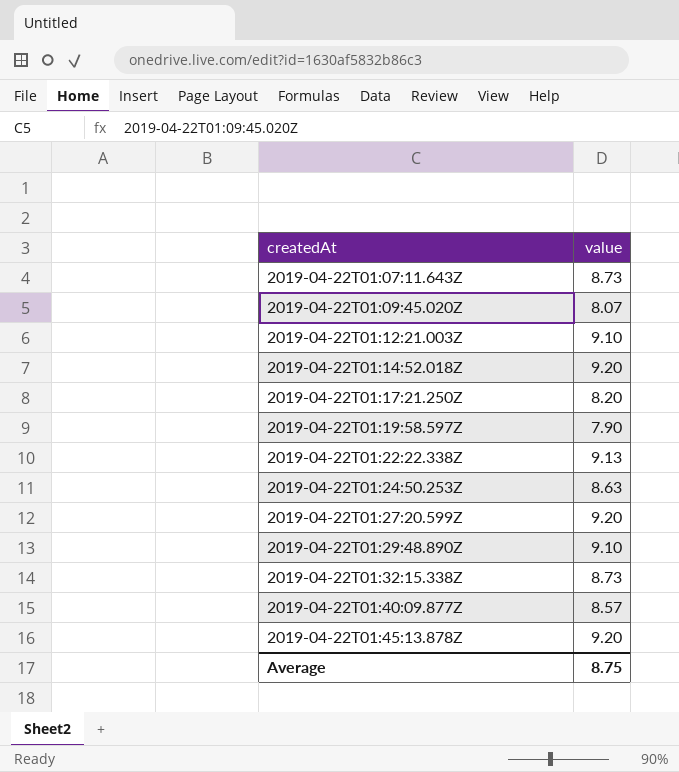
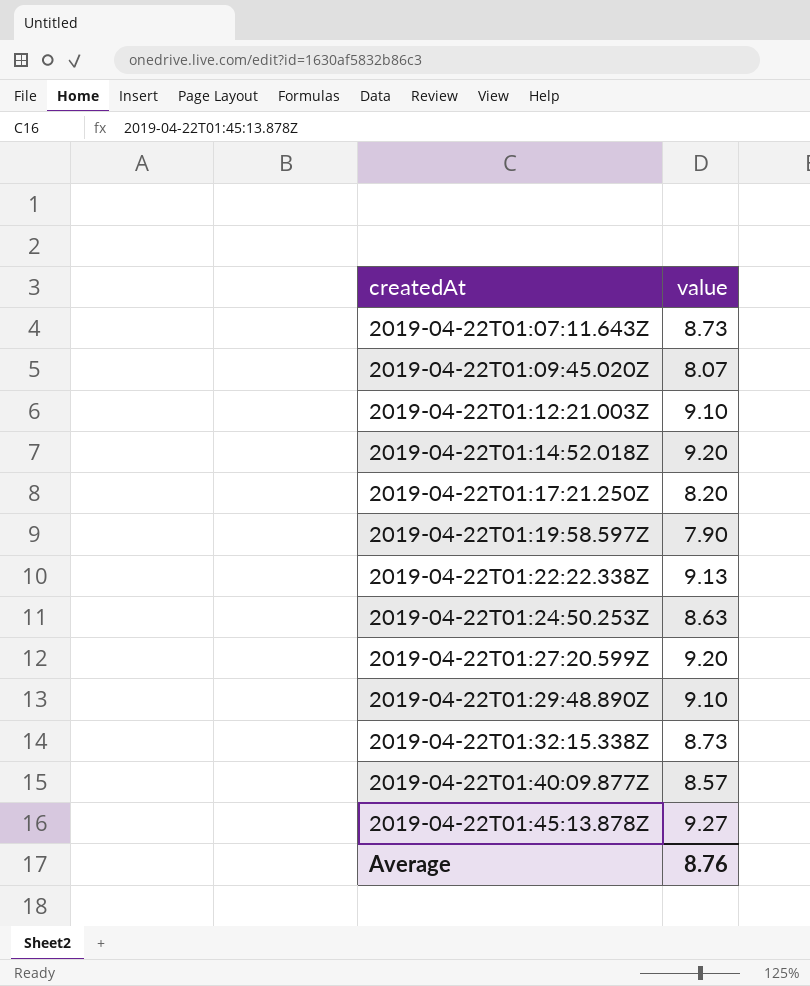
2019-04-22T01:45:13.878Z | value: 9.20 -> 9.27
Average | value: 8.75 -> 8.76

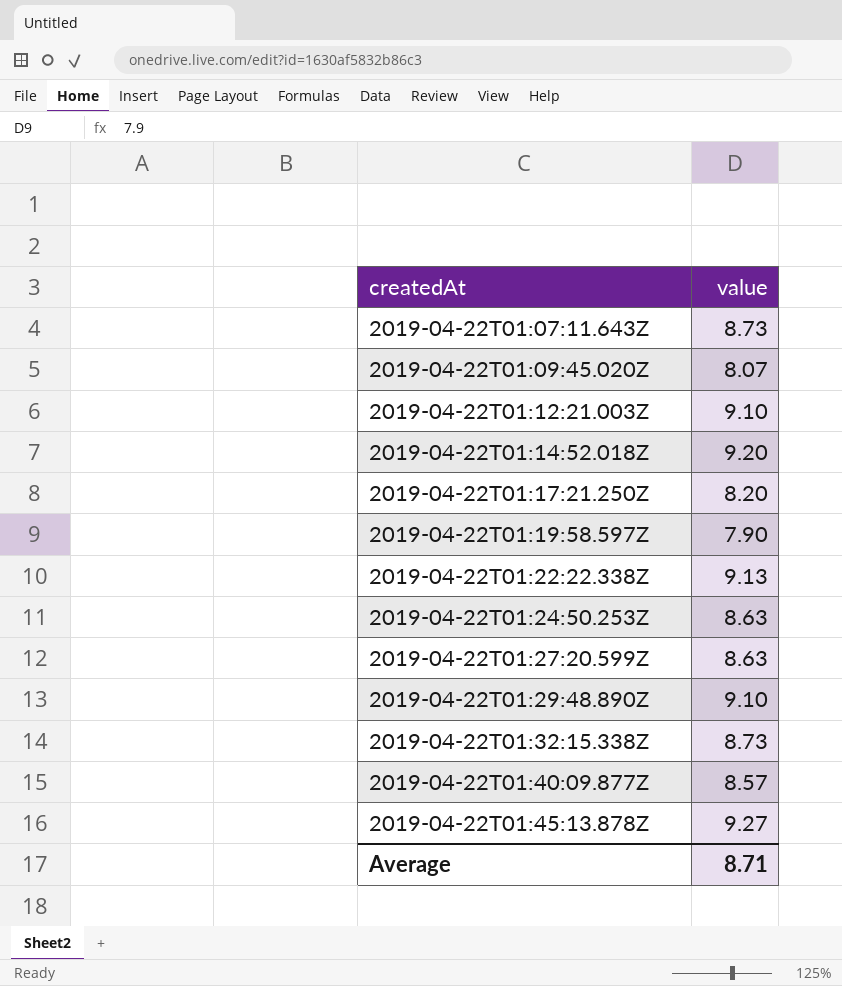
2019-04-22T01:27:20.599Z | value: 9.20 -> 8.63
Average | value: 8.76 -> 8.71

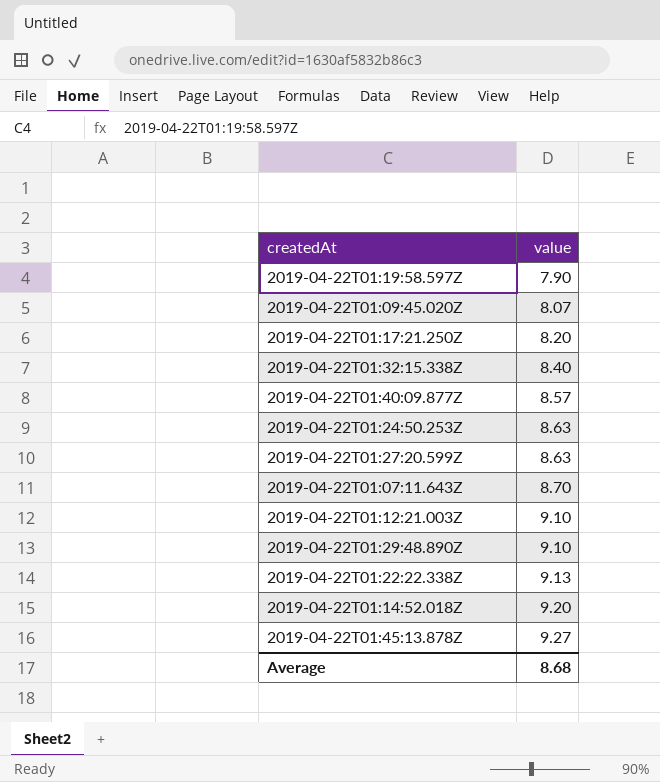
row order: createdAt ascending -> value ascending
2019-04-22T01:32:15.338Z | value: 8.73 -> 8.40
2019-04-22T01:07:11.643Z | value: 8.73 -> 8.70
Average | value: 8.71 -> 8.68

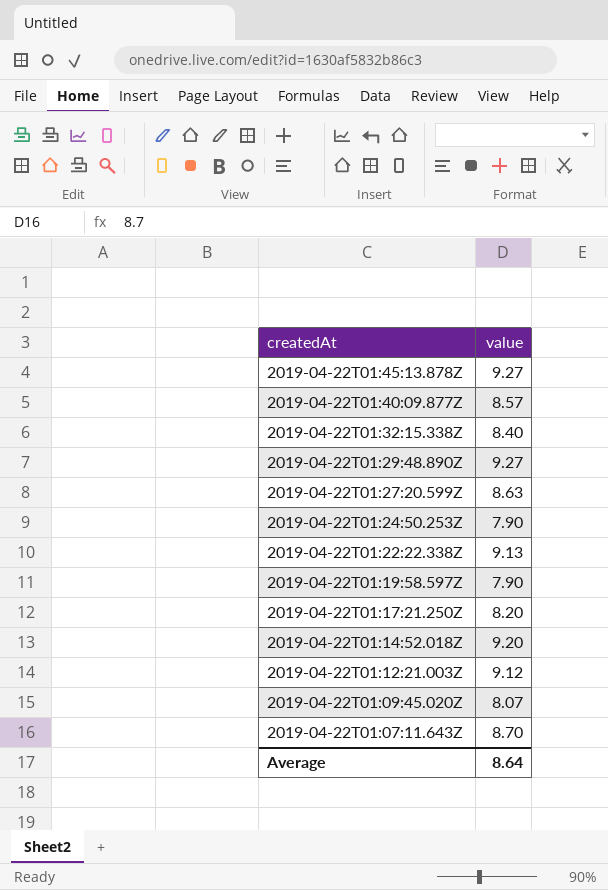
row order: value ascending -> createdAt descending
2019-04-22T01:29:48.890Z | value: 9.10 -> 9.27
2019-04-22T01:24:50.253Z | value: 8.63 -> 7.90
2019-04-22T01:12:21.003Z | value: 9.10 -> 9.12
Average | value: 8.68 -> 8.64

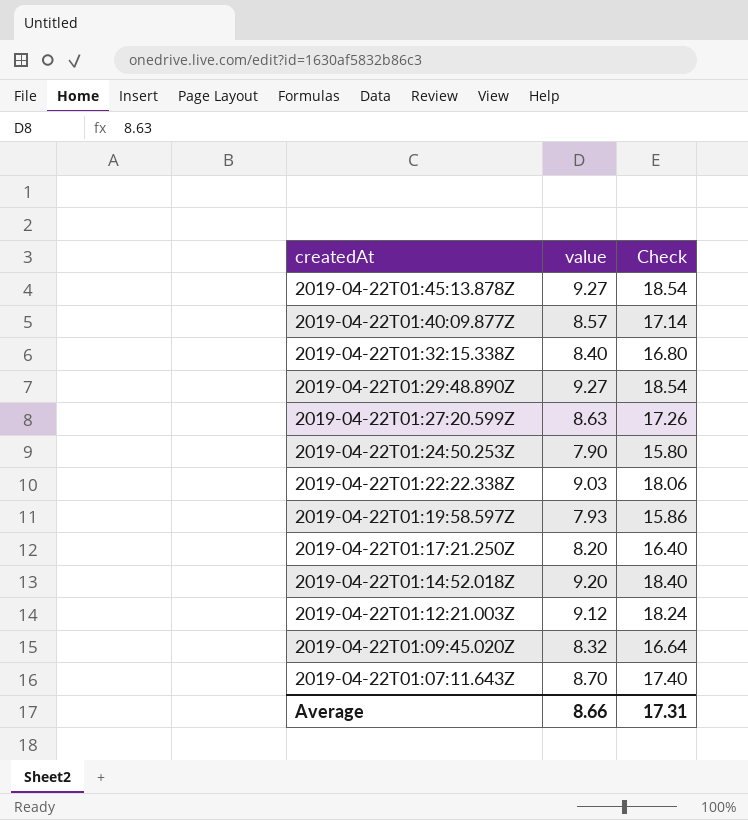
column Check | formula: none -> [value] * 2
2019-04-22T01:22:22.338Z | value: 9.13 -> 9.03
2019-04-22T01:19:58.597Z | value: 7.90 -> 7.93
2019-04-22T01:09:45.020Z | value: 8.07 -> 8.32
Average | value: 8.64 -> 8.66

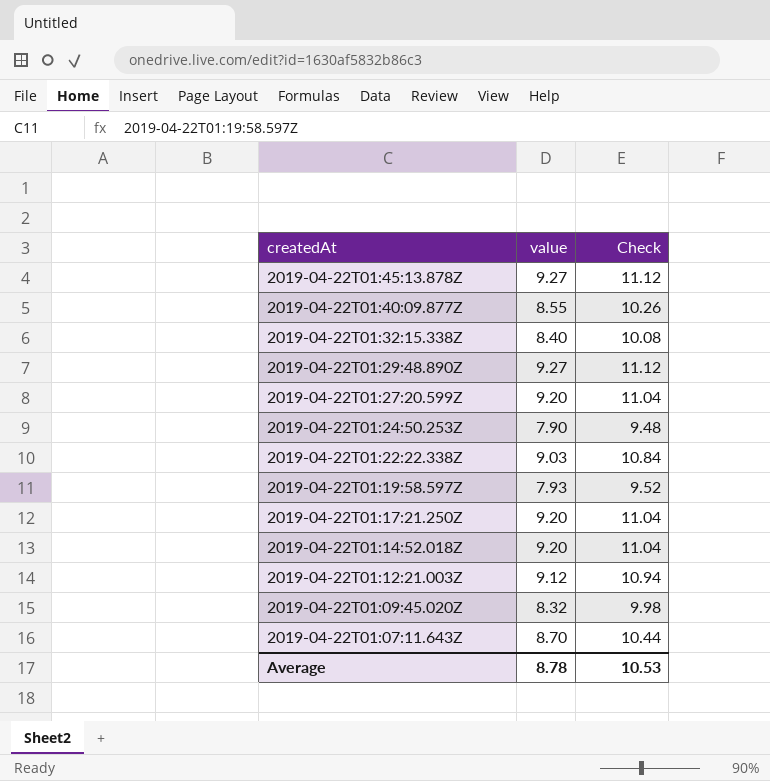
column Check | formula: [value] * 2 -> [value] * 1.2
2019-04-22T01:40:09.877Z | value: 8.57 -> 8.55
2019-04-22T01:27:20.599Z | value: 8.63 -> 9.20
2019-04-22T01:17:21.250Z | value: 8.20 -> 9.20
Average | value: 8.66 -> 8.78
Average | Check: 17.31 -> 10.53

